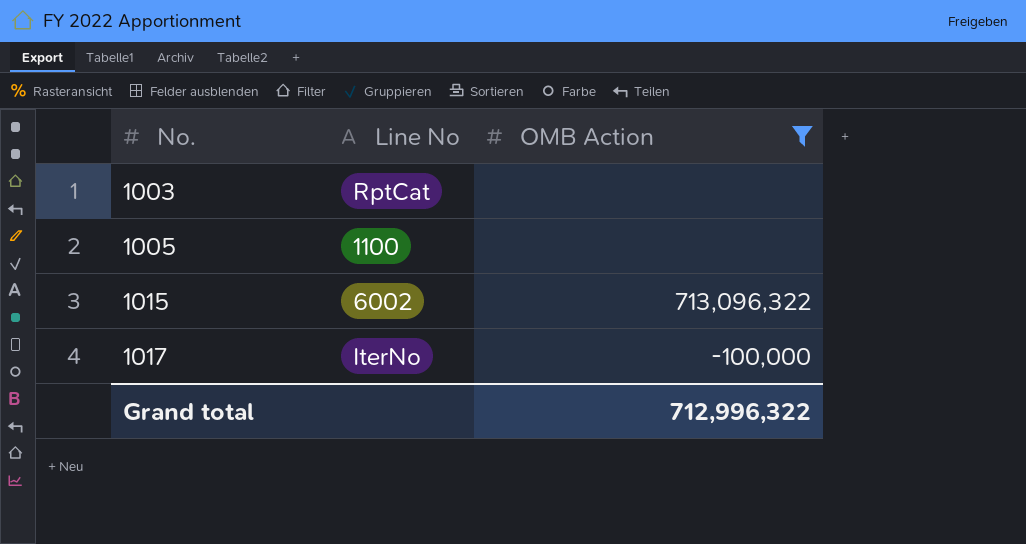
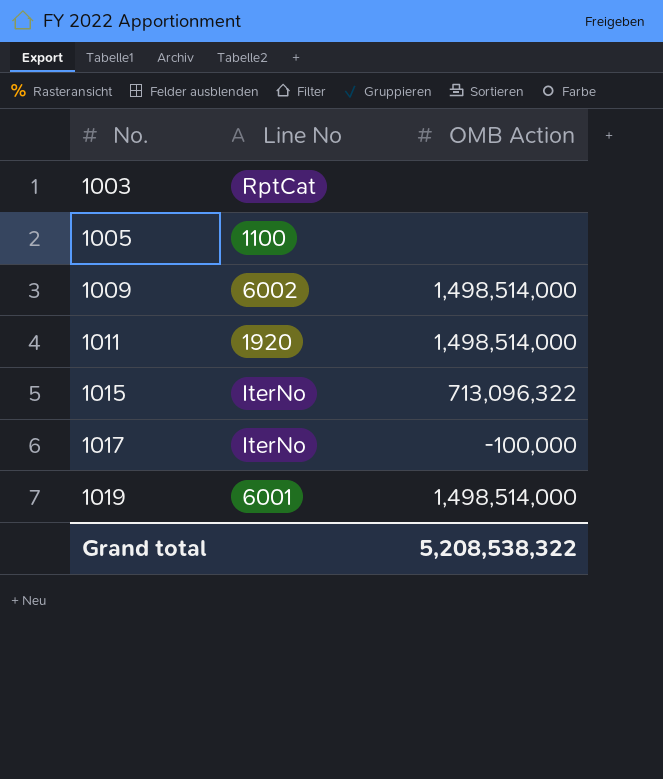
filter: OMB Action != 1,498,514,000 -> none
1015 | Line No: 6002 -> IterNo
Grand total | OMB Action: 712,996,322 -> 5,208,538,322

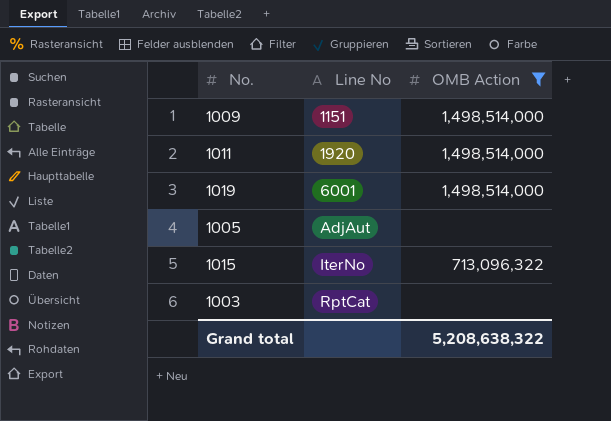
filter: none -> OMB Action != -100,000
row order: No. ascending -> Line No ascending
1009 | Line No: 6002 -> 1151
1005 | Line No: 1100 -> AdjAut
Grand total | OMB Action: 5,208,538,322 -> 5,208,638,322

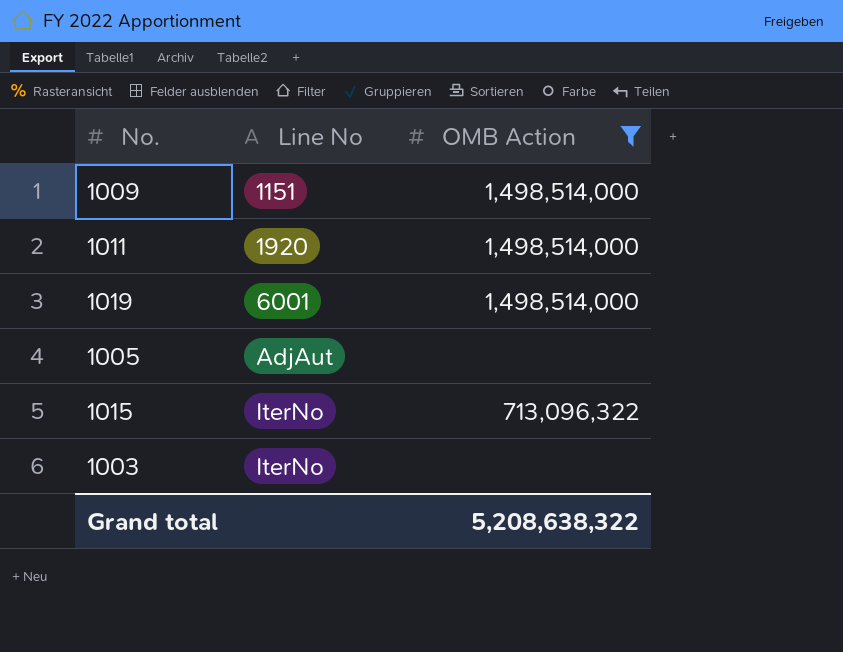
1003 | Line No: RptCat -> IterNo

